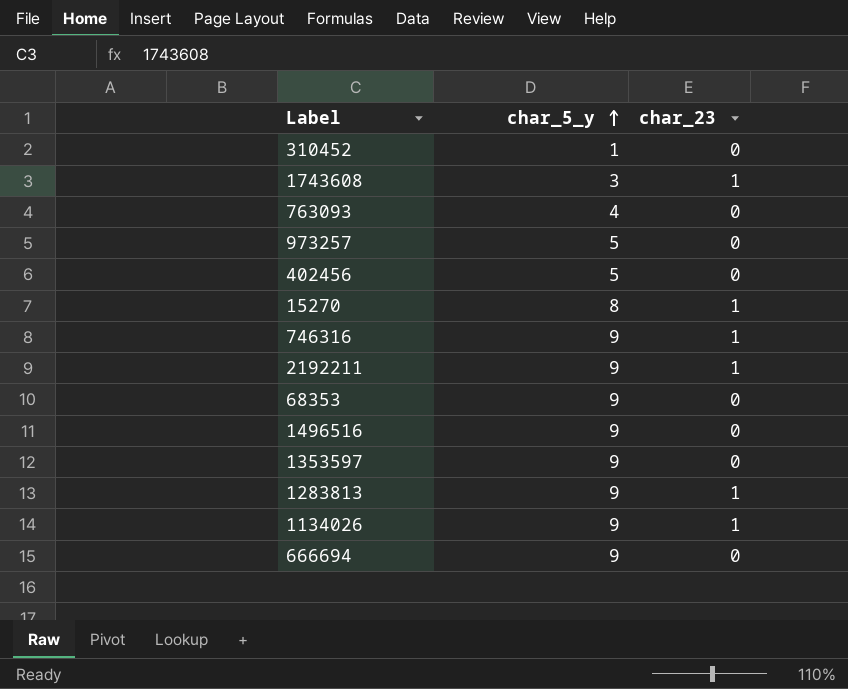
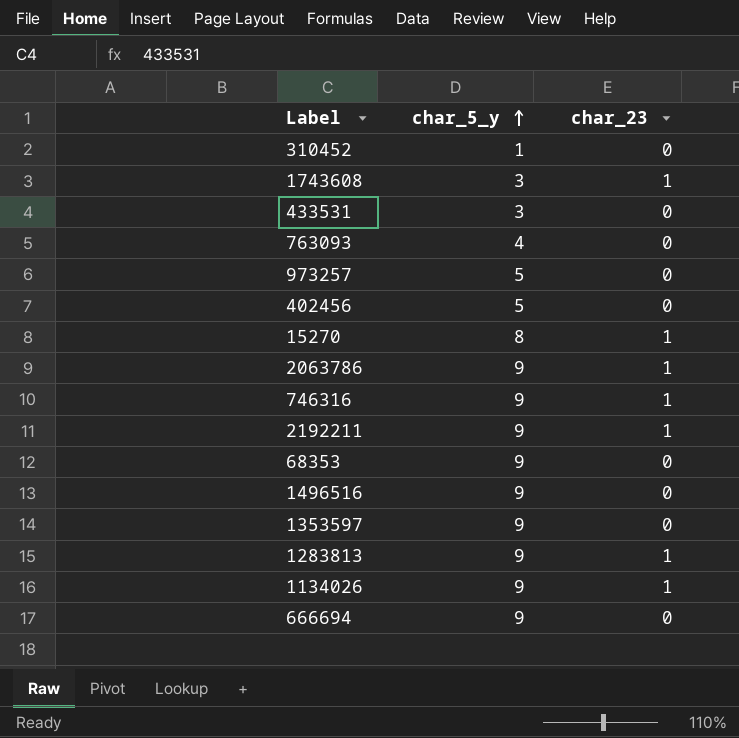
row 433531: none -> 3 | 0
row 2063786: none -> 9 | 1

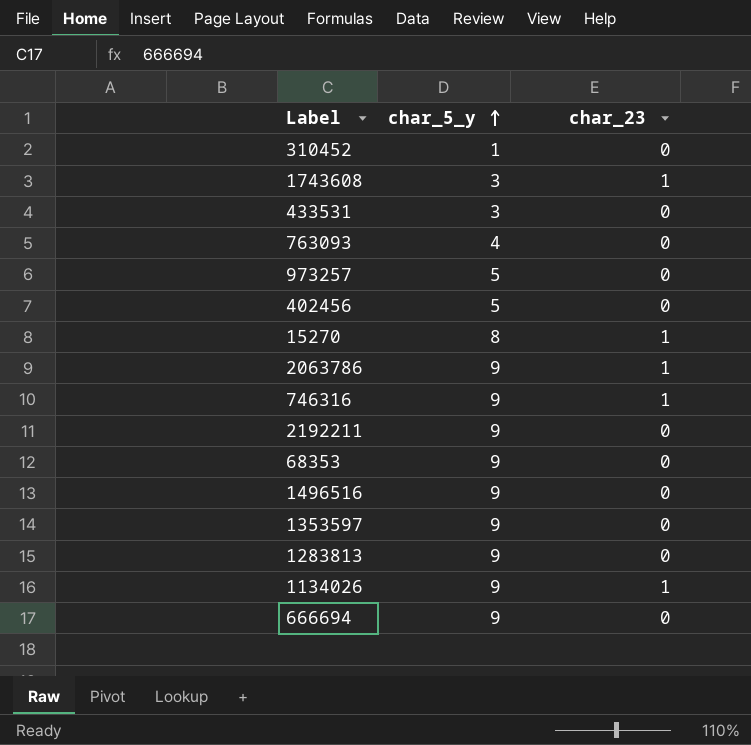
2192211 | char_23: 1 -> 0
1283813 | char_23: 1 -> 0

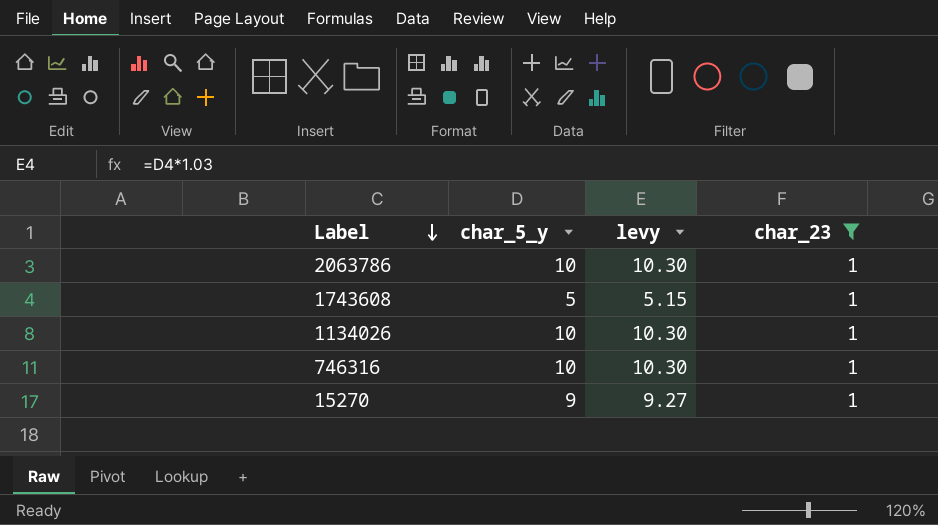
filter: none -> char_23 = 1
row order: char_5_y ascending -> Label descending
column levy | formula: none -> [char_5_y] * 1.03
2063786 | char_5_y: 9 -> 10
1743608 | char_5_y: 3 -> 5
1134026 | char_5_y: 9 -> 10
746316 | char_5_y: 9 -> 10
15270 | char_5_y: 8 -> 9

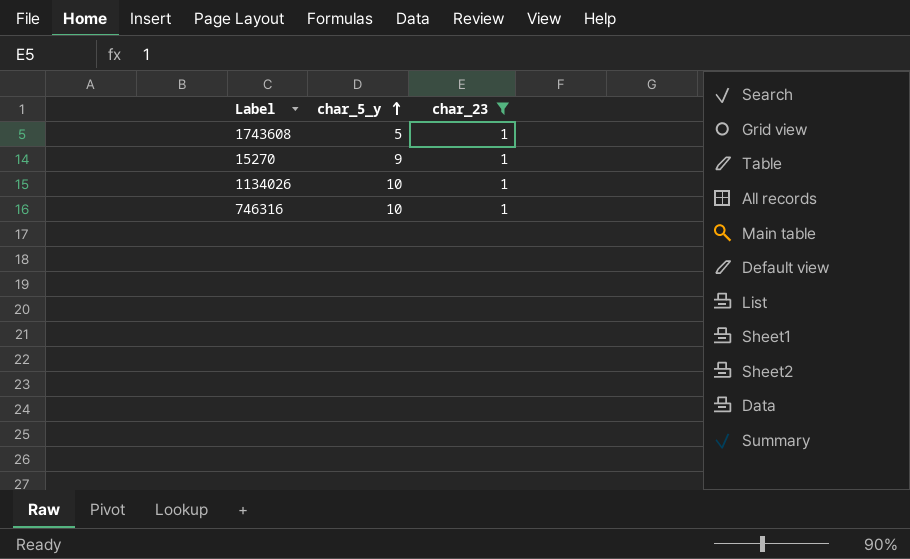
row order: Label descending -> char_5_y ascending
column levy | formula: [char_5_y] * 1.03 -> none
row 2063786: 10 | 10.30 | 1 -> none

